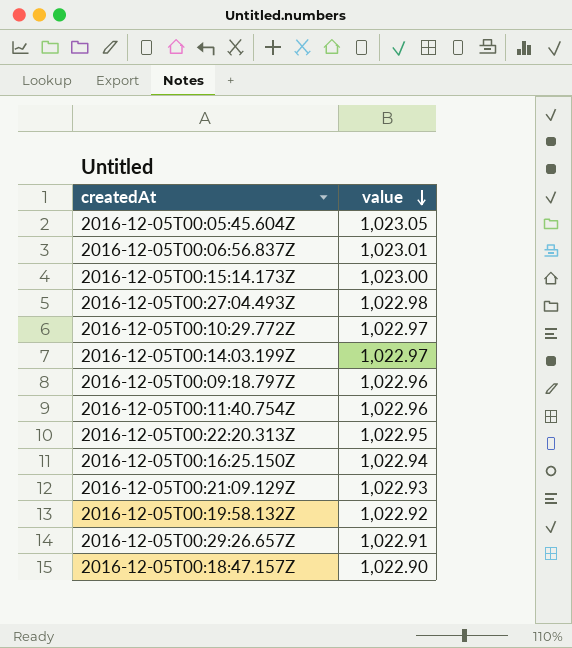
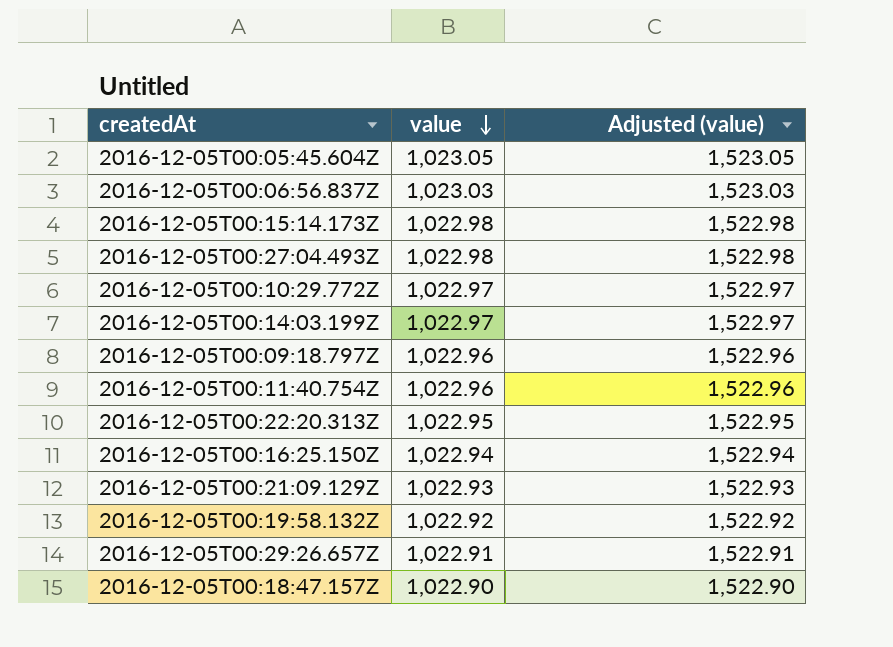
column Adjusted (value) | formula: none -> [value] + 500
2016-12-05T00:06:56.837Z | value: 1,023.01 -> 1,023.03
2016-12-05T00:15:14.173Z | value: 1,023.00 -> 1,022.98

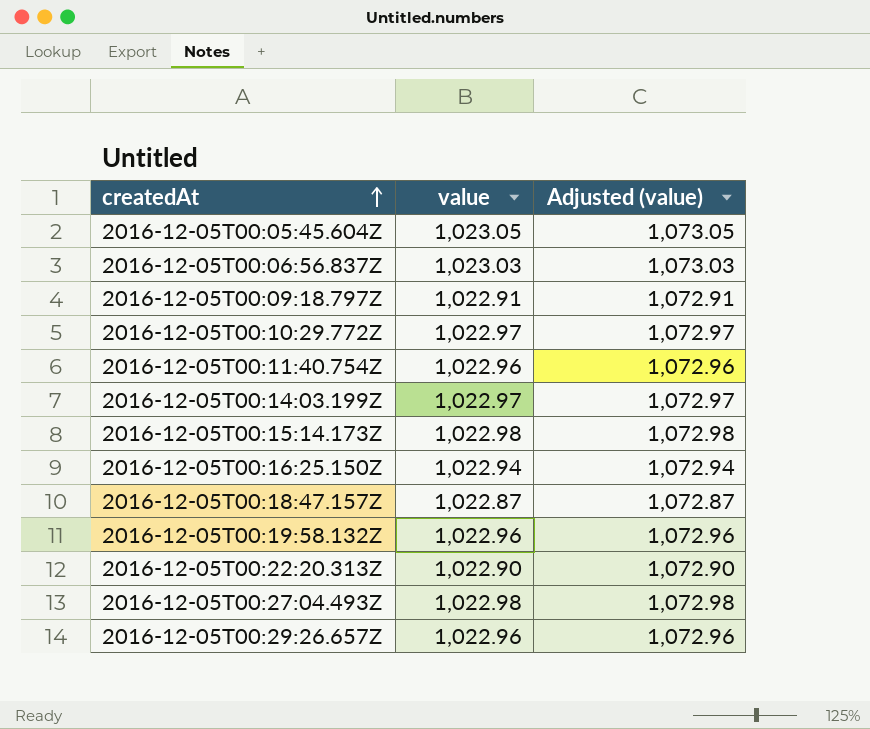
row order: value descending -> createdAt ascending
column Adjusted (value) | formula: [value] + 500 -> [value] + 50
row 2016-12-05T00:21:09.129Z: 1,022.93 | 1,522.93 -> none
2016-12-05T00:09:18.797Z | value: 1,022.96 -> 1,022.91
2016-12-05T00:18:47.157Z | value: 1,022.90 -> 1,022.87
2016-12-05T00:19:58.132Z | value: 1,022.92 -> 1,022.96
2016-12-05T00:22:20.313Z | value: 1,022.95 -> 1,022.90
2016-12-05T00:29:26.657Z | value: 1,022.91 -> 1,022.96

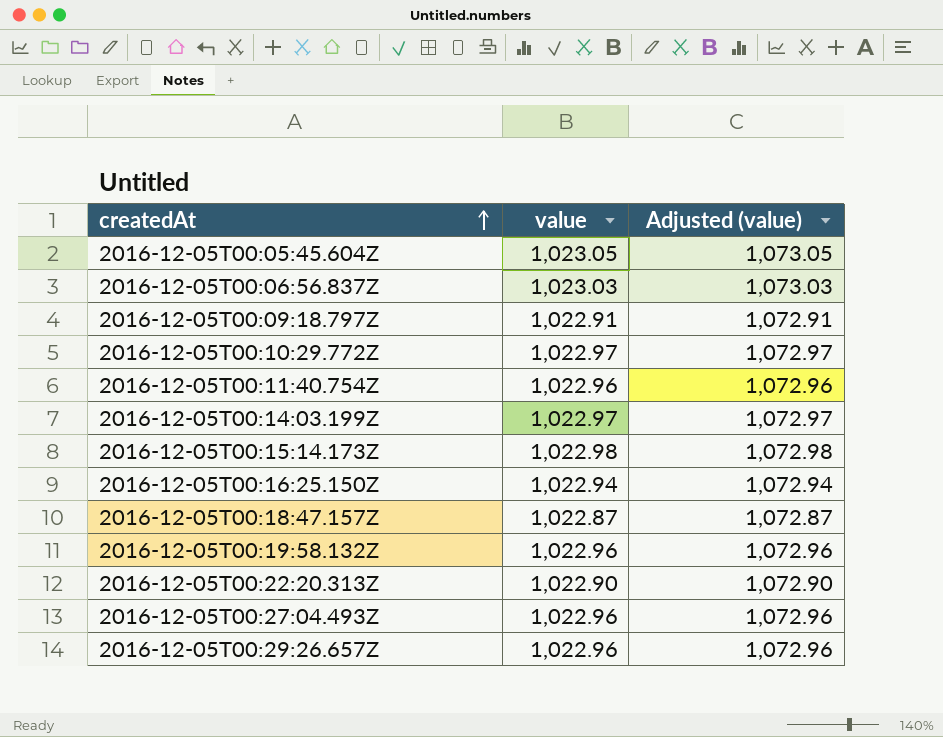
2016-12-05T00:27:04.493Z | value: 1,022.98 -> 1,022.96
2016-12-05T00:27:04.493Z | Adjusted (value): 1,072.98 -> 1,072.96

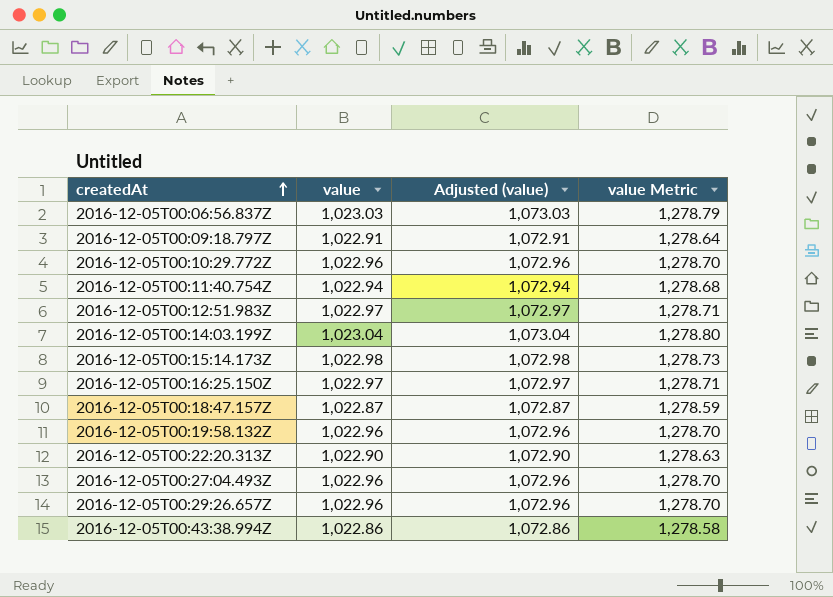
column value Metric | formula: none -> [value] * 1.25
row 2016-12-05T00:05:45.604Z: 1,023.05 | 1,073.05 -> none
2016-12-05T00:10:29.772Z | value: 1,022.97 -> 1,022.96
2016-12-05T00:10:29.772Z | Adjusted (value): 1,072.97 -> 1,072.96
2016-12-05T00:11:40.754Z | value: 1,022.96 -> 1,022.94
2016-12-05T00:11:40.754Z | Adjusted (value): 1,072.96 -> 1,072.94
row 2016-12-05T00:12:51.983Z: none -> 1,022.97 | 1,072.97 | 1,278.71
2016-12-05T00:14:03.199Z | value: 1,022.97 -> 1,023.04
2016-12-05T00:14:03.199Z | Adjusted (value): 1,072.97 -> 1,073.04
2016-12-05T00:16:25.150Z | value: 1,022.94 -> 1,022.97
2016-12-05T00:16:25.150Z | Adjusted (value): 1,072.94 -> 1,072.97
row 2016-12-05T00:43:38.994Z: none -> 1,022.86 | 1,072.86 | 1,278.58

